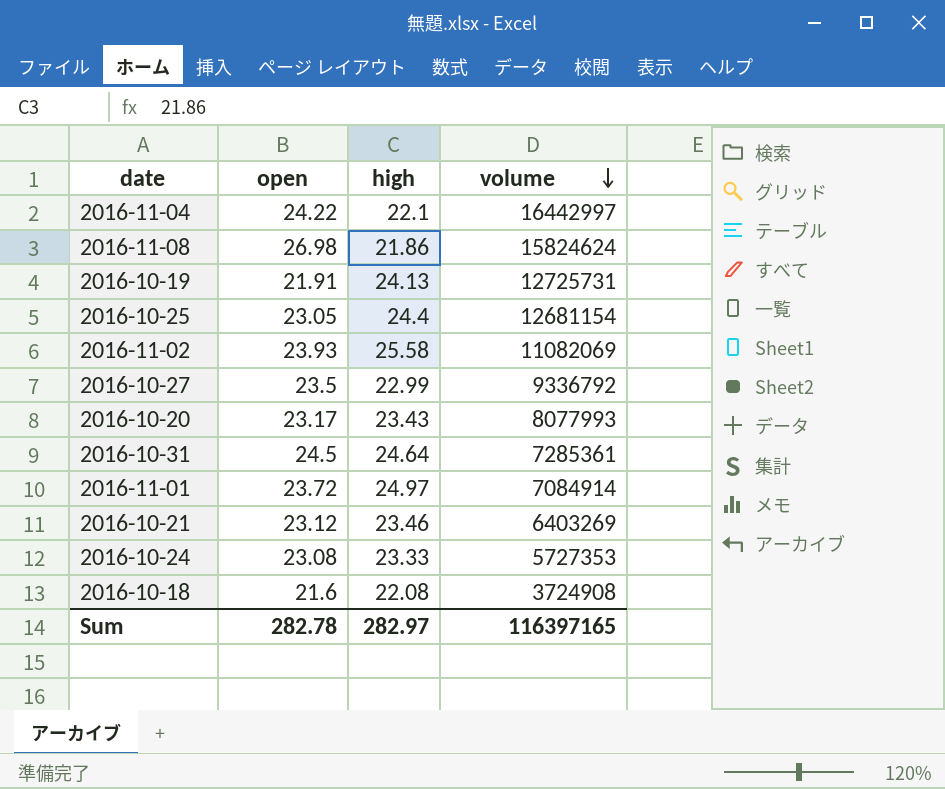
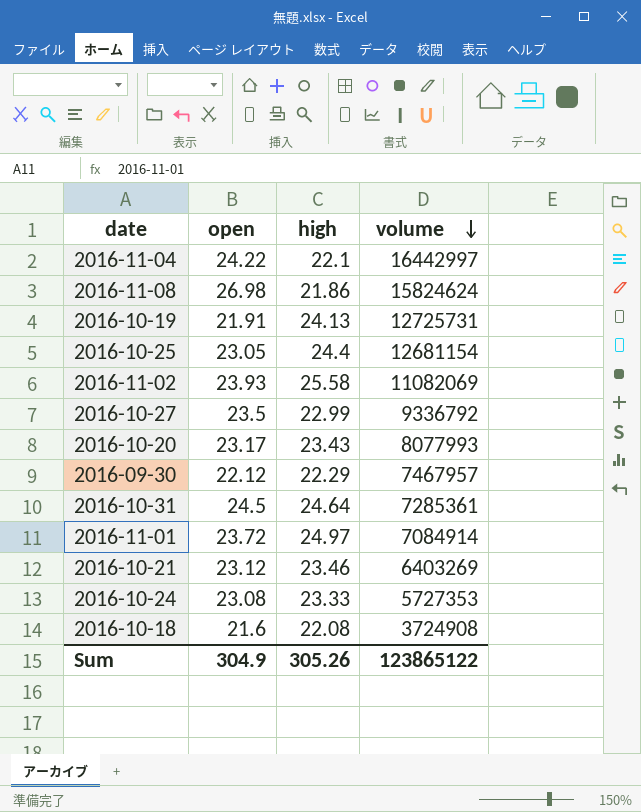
row 2016-09-30: none -> 22.12 | 22.29 | 7467957
Sum | open: 282.78 -> 304.9
Sum | high: 282.97 -> 305.26
Sum | volume: 116397165 -> 123865122

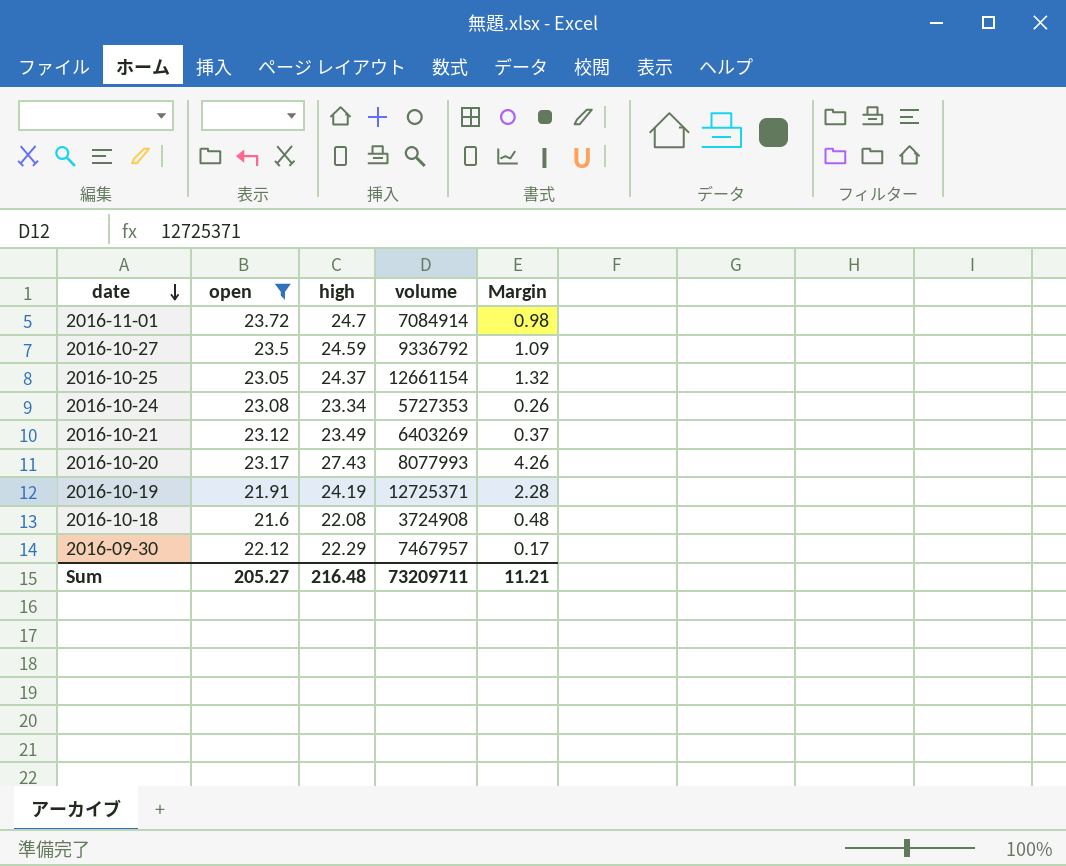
filter: none -> open <= 23.72
row order: volume descending -> date descending
column Margin | formula: none -> [high] - [open]
2016-11-01 | high: 24.97 -> 24.7
2016-10-27 | high: 22.99 -> 24.59
2016-10-25 | high: 24.4 -> 24.37
2016-10-25 | volume: 12681154 -> 12661154
2016-10-24 | high: 23.33 -> 23.34
2016-10-21 | high: 23.46 -> 23.49
2016-10-20 | high: 23.43 -> 27.43
2016-10-19 | high: 24.13 -> 24.19
2016-10-19 | volume: 12725731 -> 12725371
Sum | open: 304.9 -> 205.27
Sum | high: 305.26 -> 216.48
Sum | volume: 123865122 -> 73209711

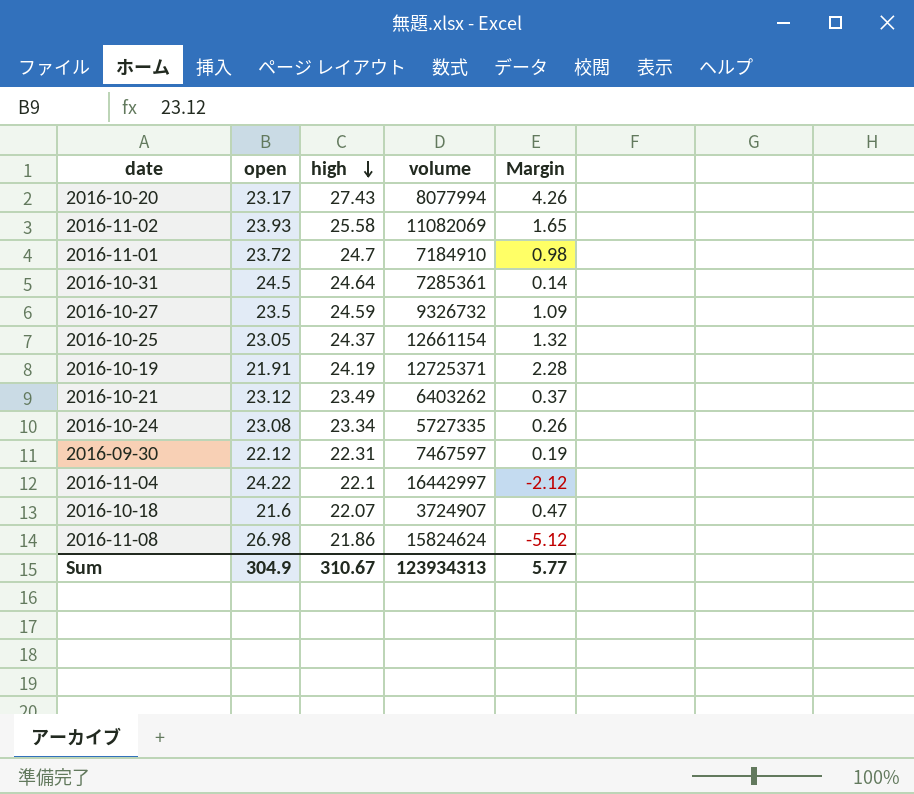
filter: open <= 23.72 -> none
row order: date descending -> high descending
2016-10-20 | volume: 8077993 -> 8077994
2016-11-01 | volume: 7084914 -> 7184910
2016-10-27 | volume: 9336792 -> 9326732
2016-10-21 | volume: 6403269 -> 6403262
2016-10-24 | volume: 5727353 -> 5727335
2016-09-30 | high: 22.29 -> 22.31
2016-09-30 | volume: 7467957 -> 7467597
2016-09-30 | Margin: 0.17 -> 0.19
2016-10-18 | high: 22.08 -> 22.07
2016-10-18 | volume: 3724908 -> 3724907
2016-10-18 | Margin: 0.48 -> 0.47
Sum | open: 205.27 -> 304.9
Sum | high: 216.48 -> 310.67
Sum | volume: 73209711 -> 123934313
Sum | Margin: 11.21 -> 5.77

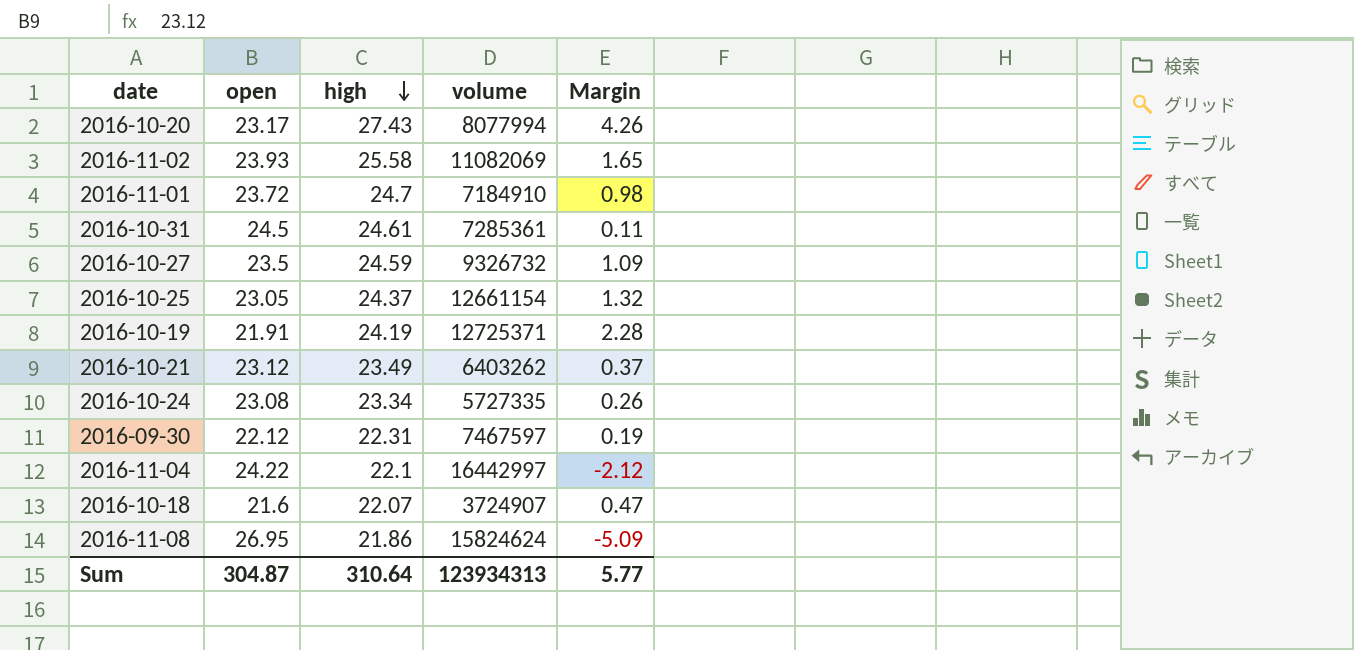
2016-10-31 | high: 24.64 -> 24.61
2016-10-31 | Margin: 0.14 -> 0.11
2016-11-08 | open: 26.98 -> 26.95
2016-11-08 | Margin: -5.12 -> -5.09
Sum | open: 304.9 -> 304.87
Sum | high: 310.67 -> 310.64

